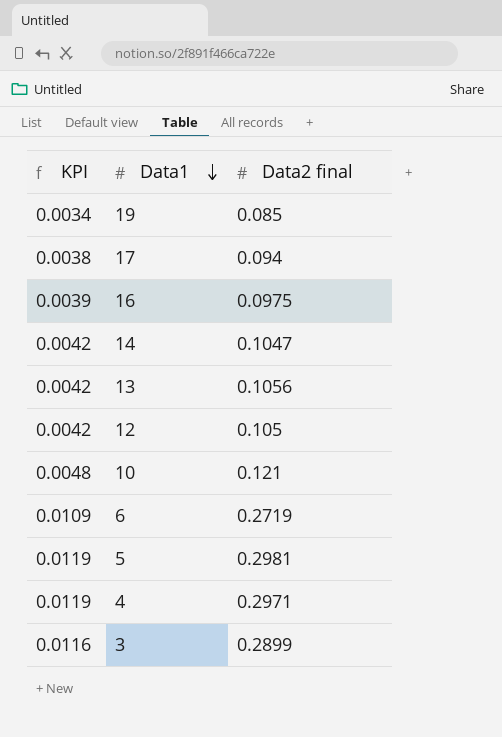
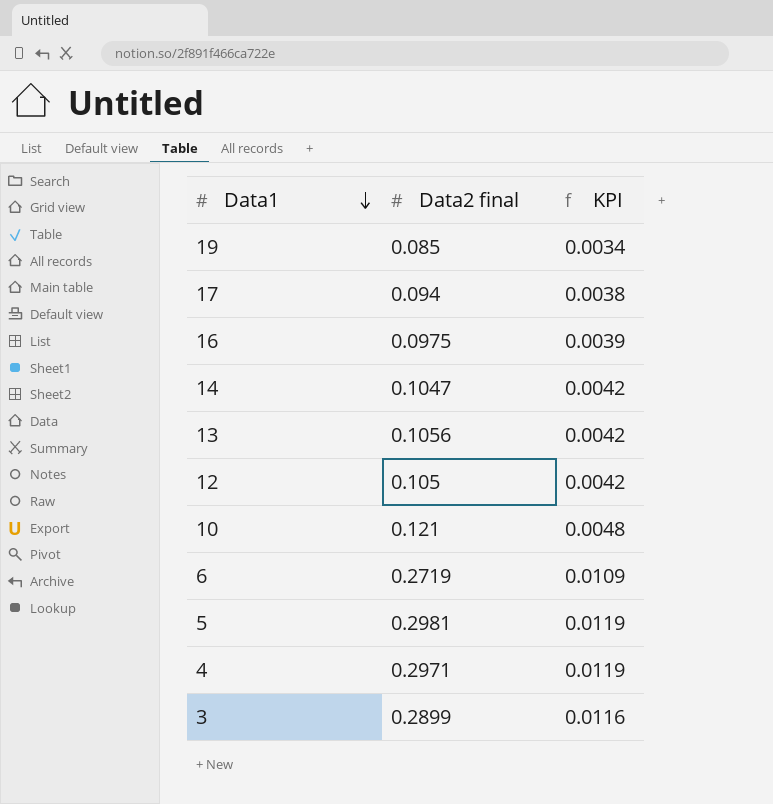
column KPI | position: 1 -> 3

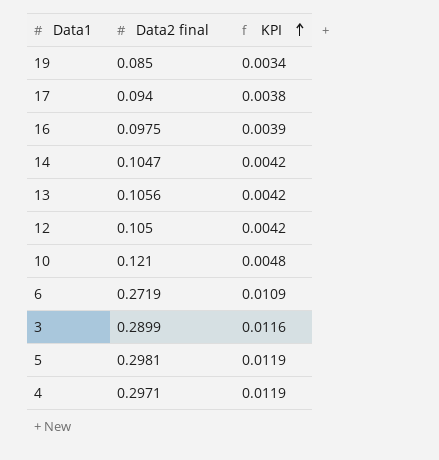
row order: Data1 descending -> KPI ascending

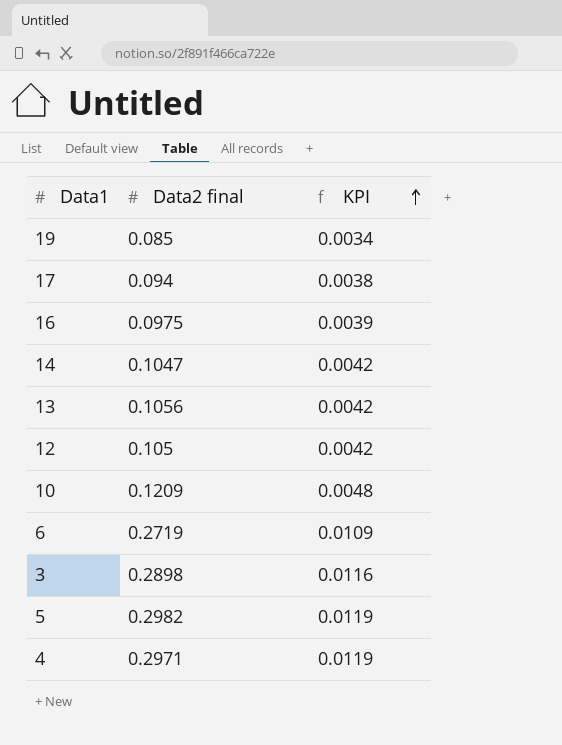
10 | Data2 final: 0.121 -> 0.1209
3 | Data2 final: 0.2899 -> 0.2898
5 | Data2 final: 0.2981 -> 0.2982

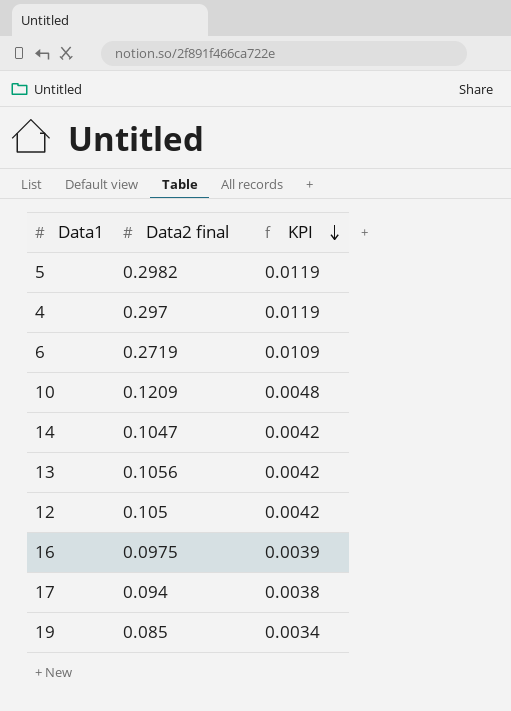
row order: KPI ascending -> KPI descending
row 3: 0.2898 | 0.0116 -> none
4 | Data2 final: 0.2971 -> 0.297

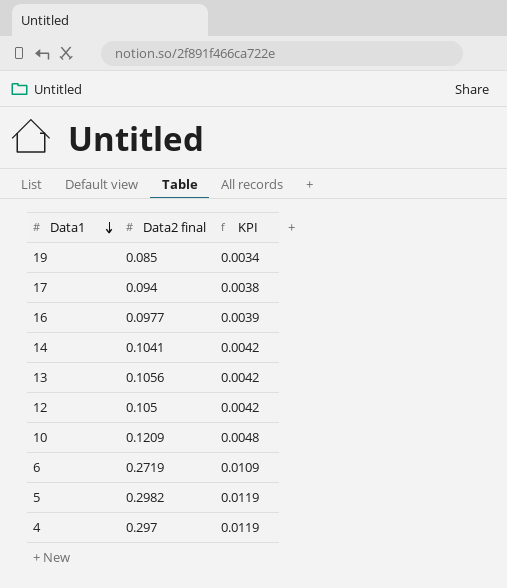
row order: KPI descending -> Data1 descending
16 | Data2 final: 0.0975 -> 0.0977
14 | Data2 final: 0.1047 -> 0.1041

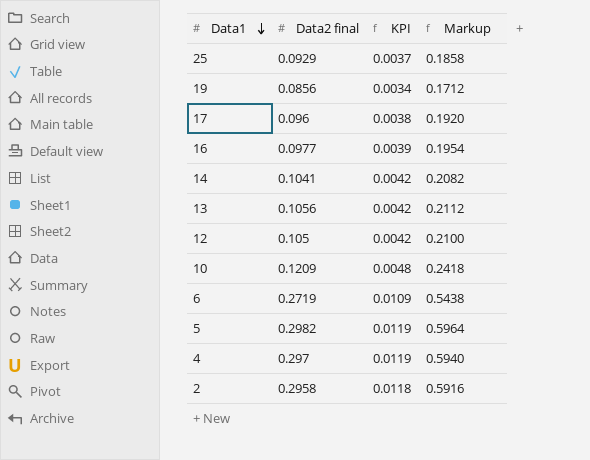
column Markup | formula: none -> [Data2 final] * 2
row 25: none -> 0.0929 | 0.0037 | 0.1858
19 | Data2 final: 0.085 -> 0.0856
17 | Data2 final: 0.094 -> 0.096
row 2: none -> 0.2958 | 0.0118 | 0.5916

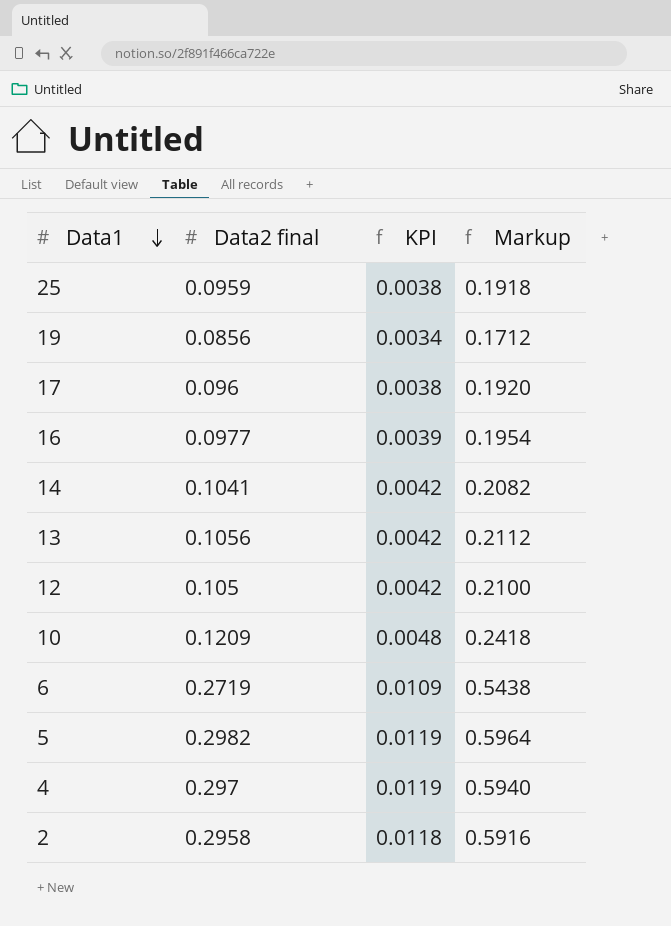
25 | Data2 final: 0.0929 -> 0.0959
25 | KPI: 0.0037 -> 0.0038
25 | Markup: 0.1858 -> 0.1918

